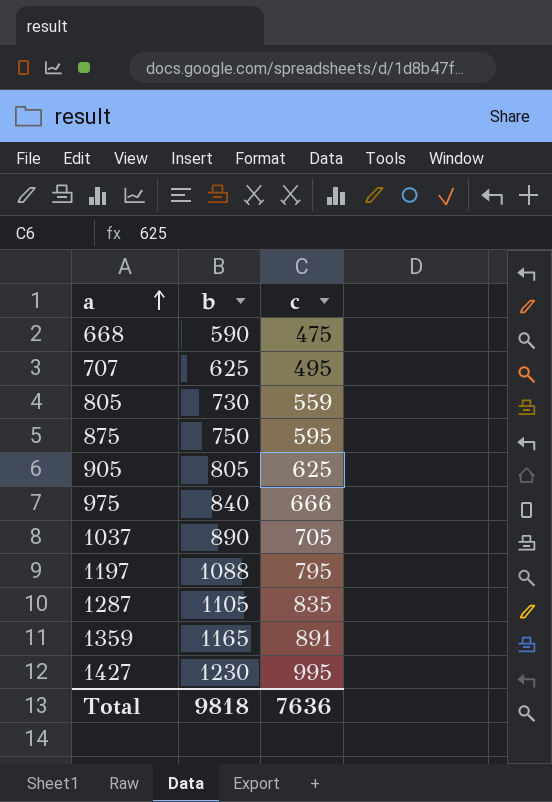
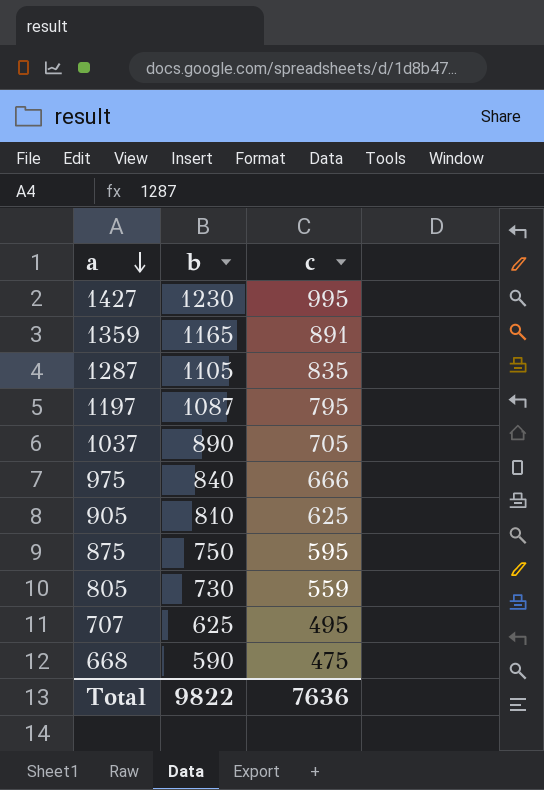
row order: a ascending -> a descending
1197 | b: 1088 -> 1087
905 | b: 805 -> 810
Total | b: 9818 -> 9822

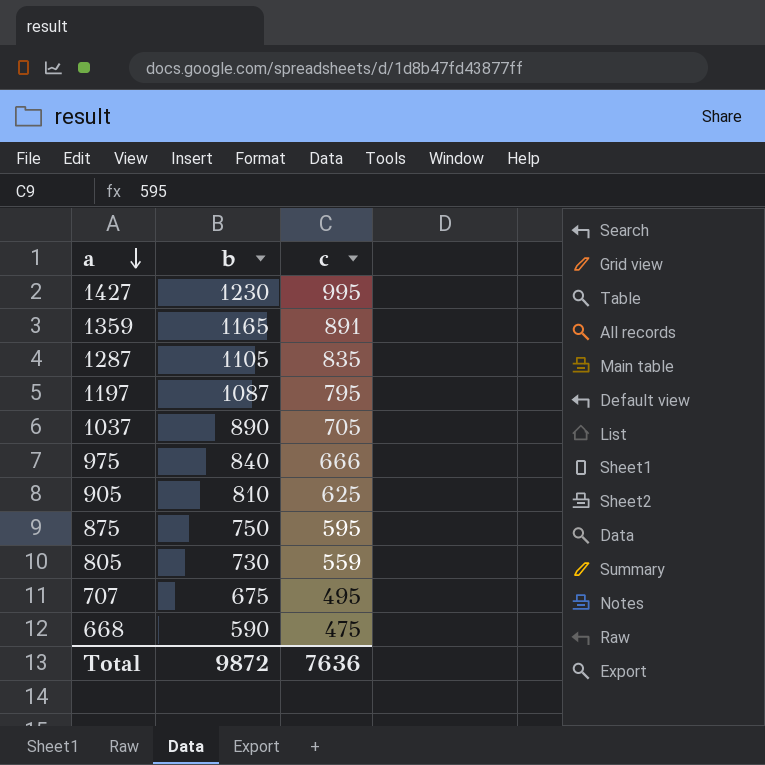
707 | b: 625 -> 675
Total | b: 9822 -> 9872

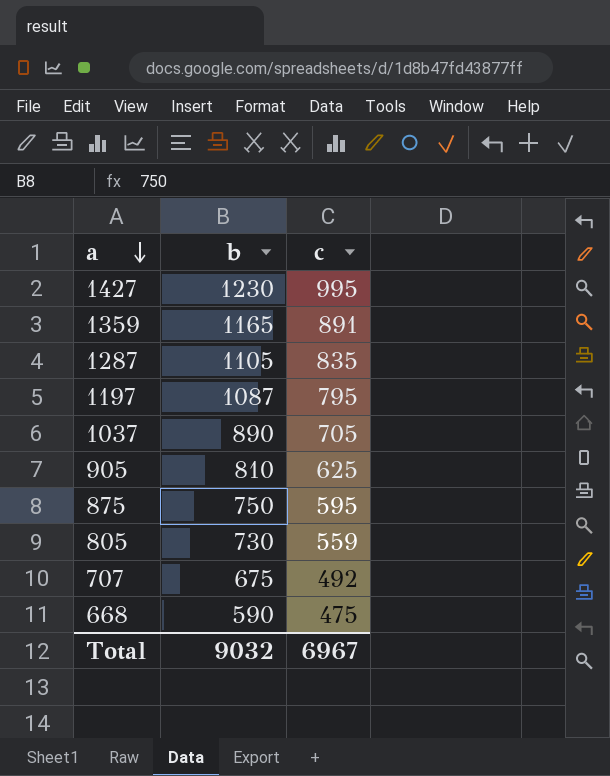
row 975: 840 | 666 -> none
707 | c: 495 -> 492
Total | b: 9872 -> 9032
Total | c: 7636 -> 6967

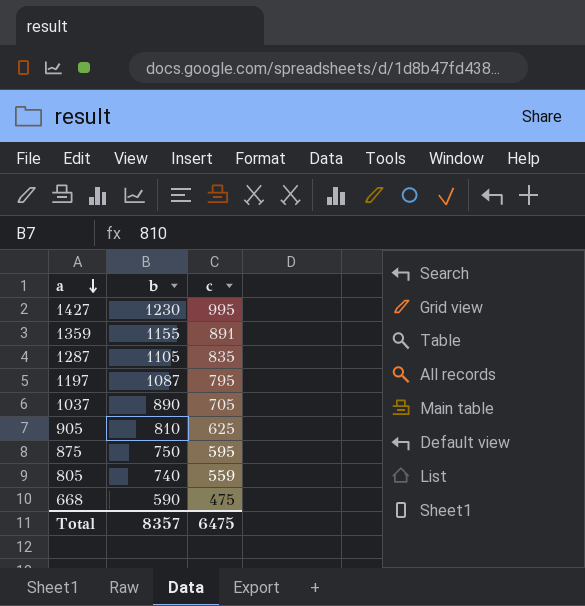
row 707: 675 | 492 -> none
1359 | b: 1165 -> 1155
805 | b: 730 -> 740
Total | b: 9032 -> 8357
Total | c: 6967 -> 6475

